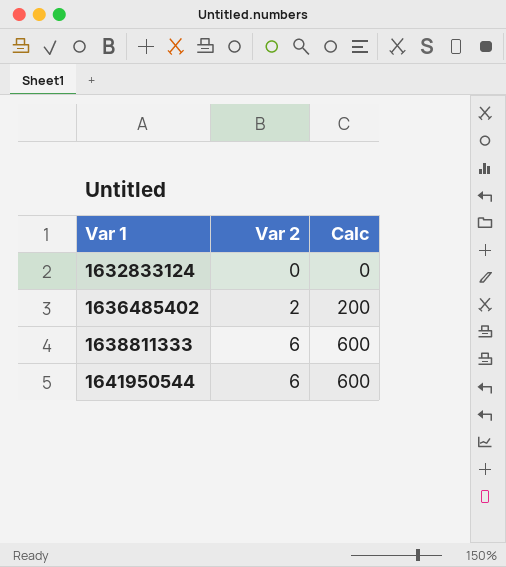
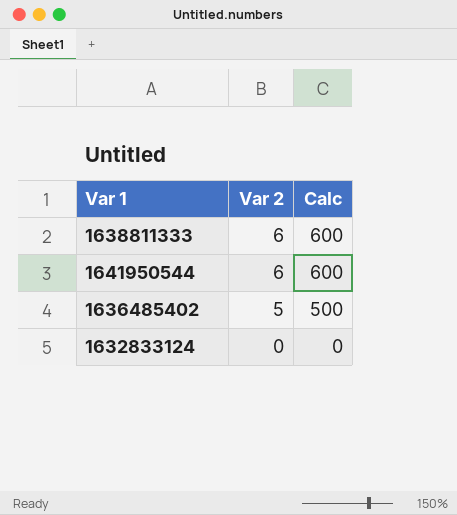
row order: Var 1 ascending -> Var 2 descending
1636485402 | Var 2: 2 -> 5
1636485402 | Calc: 200 -> 500

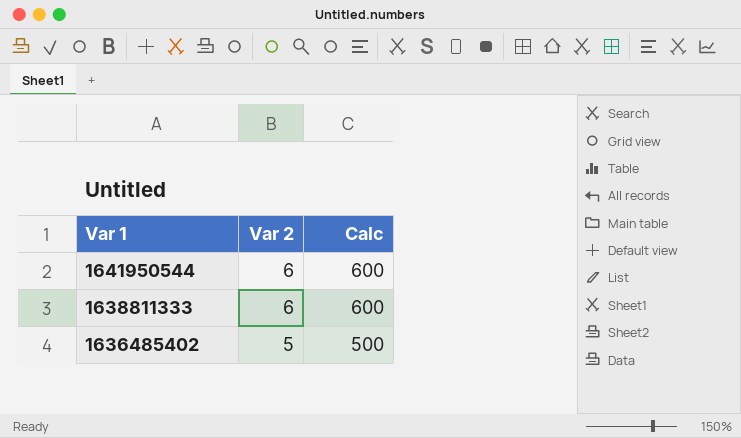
row order: Var 2 descending -> Var 1 descending
row 1632833124: 0 | 0 -> none

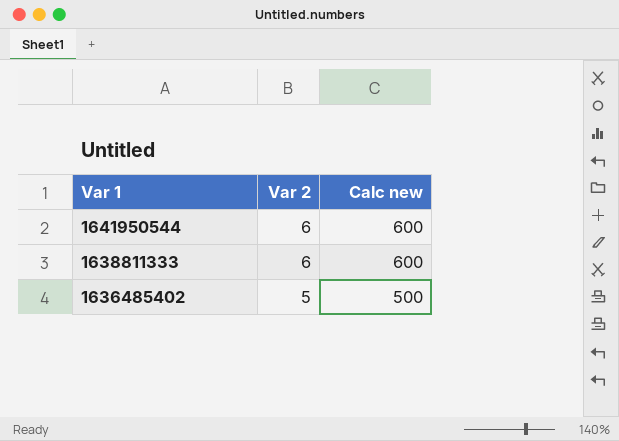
column name: Calc -> Calc new

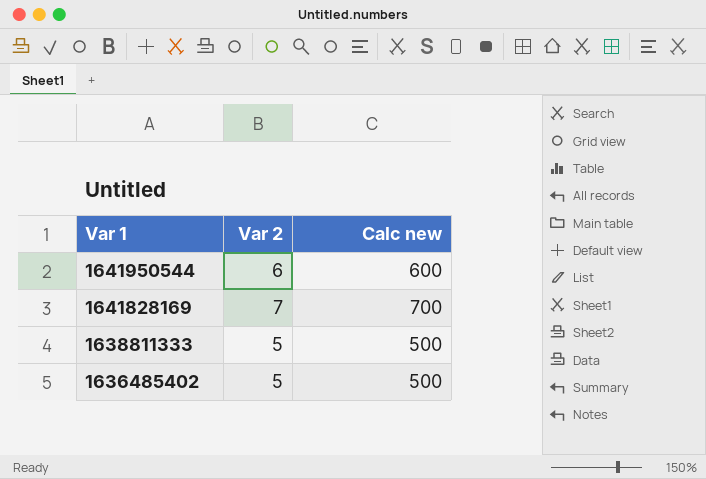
row 1641828169: none -> 7 | 700
1638811333 | Var 2: 6 -> 5
1638811333 | Calc new: 600 -> 500

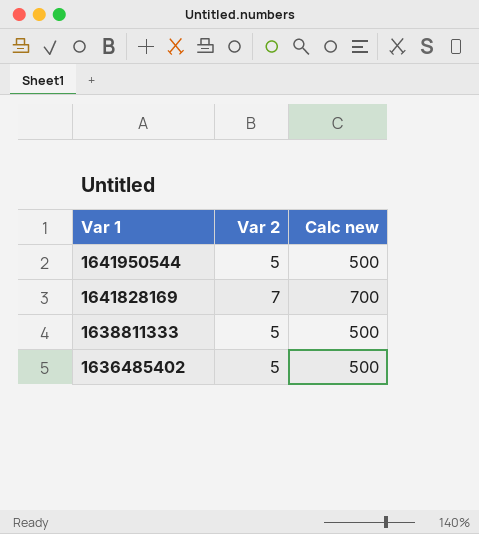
1641950544 | Var 2: 6 -> 5
1641950544 | Calc new: 600 -> 500

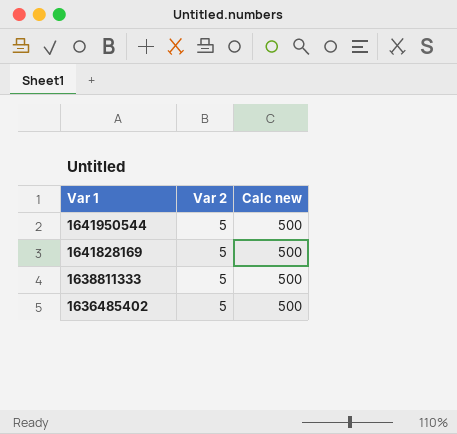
1641828169 | Var 2: 7 -> 5
1641828169 | Calc new: 700 -> 500

